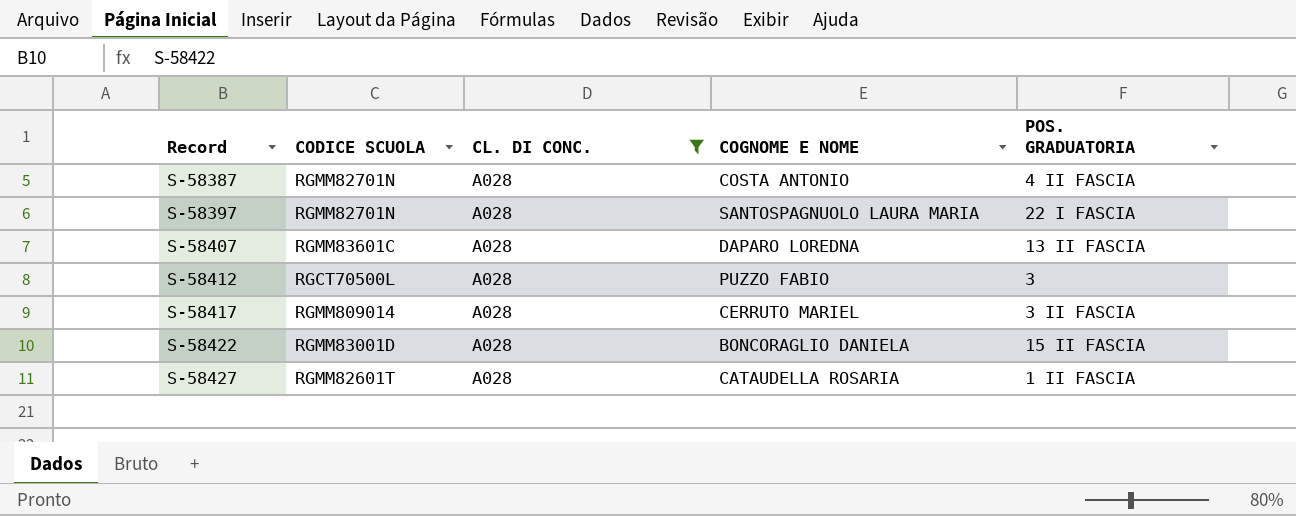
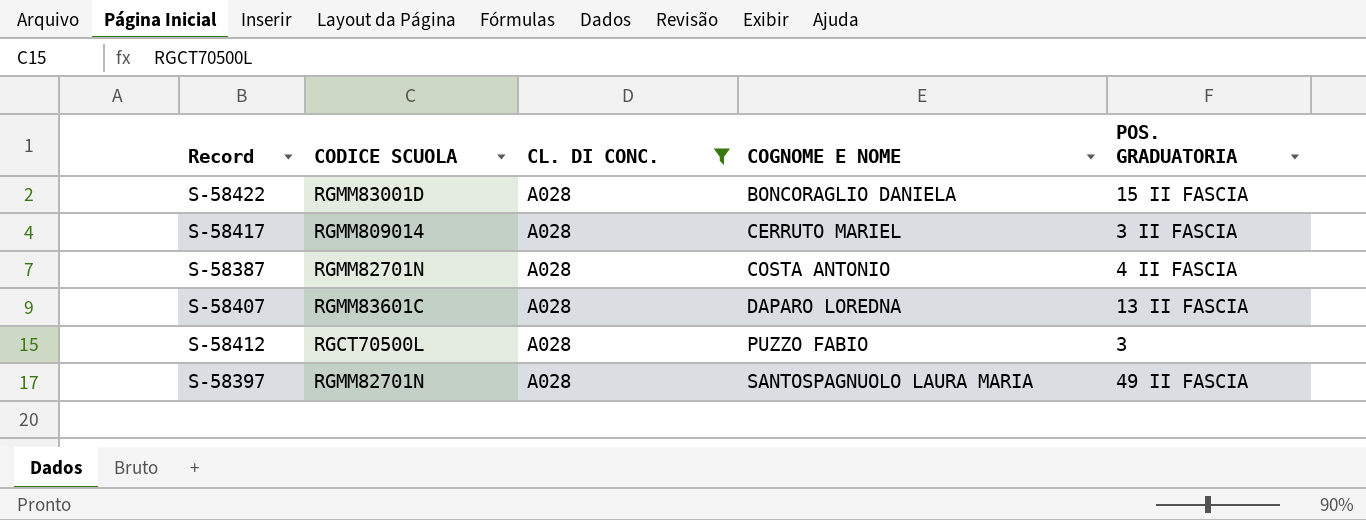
row order: Record ascending -> COGNOME E NOME ascending
row S-58427: RGMM82601T | A028 | CATAUDELLA ROSARIA | 1 II FASCIA -> none
S-58397 | POS. GRADUATORIA: 22 I FASCIA -> 49 II FASCIA

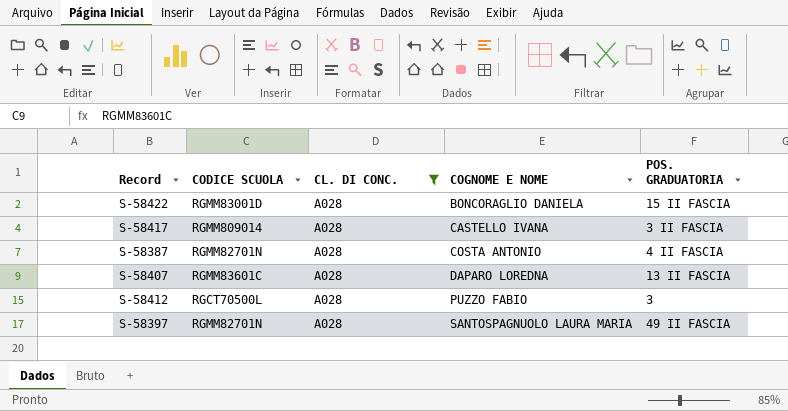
S-58417 | COGNOME E NOME: CERRUTO MARIEL -> CASTELLO IVANA

